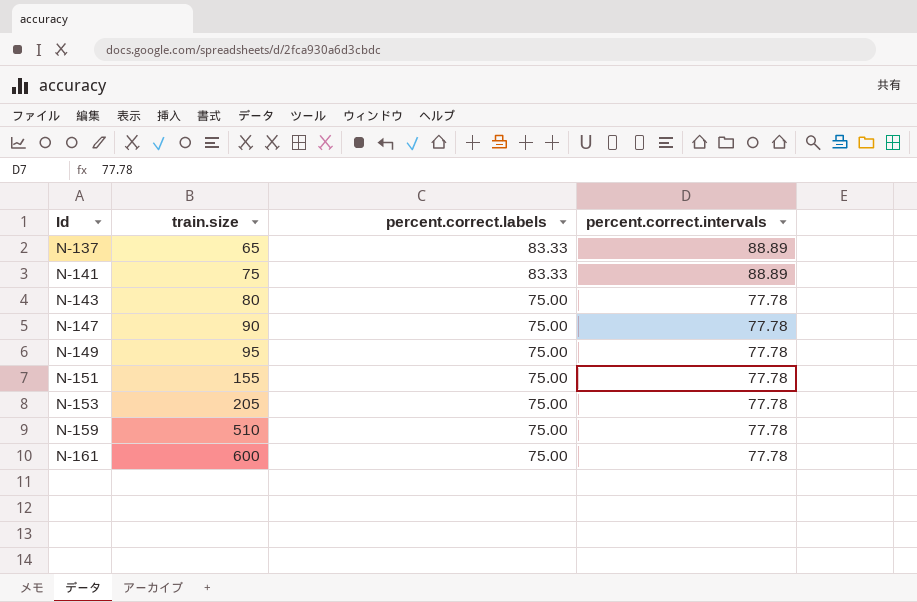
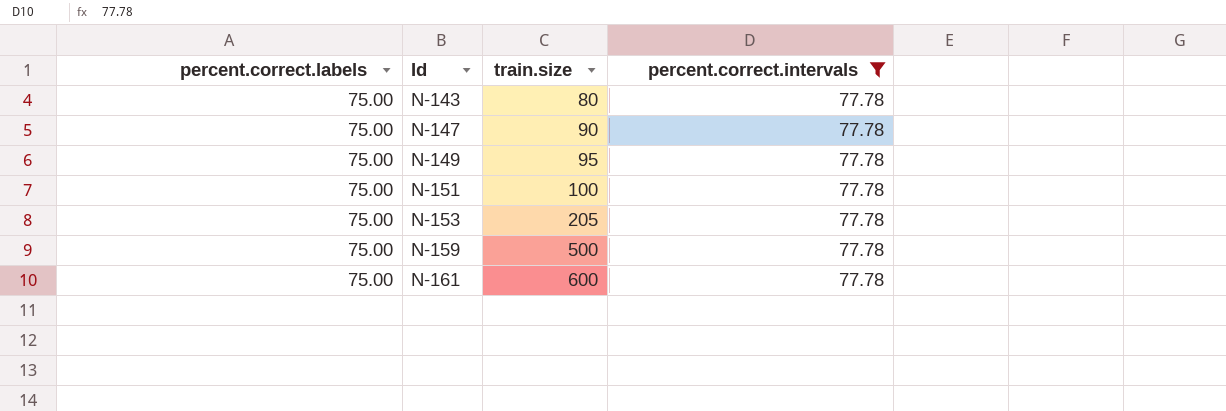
filter: none -> percent.correct.intervals = 77.78
column percent.correct.labels | position: 3 -> 1
N-151 | train.size: 155 -> 100
N-159 | train.size: 510 -> 500

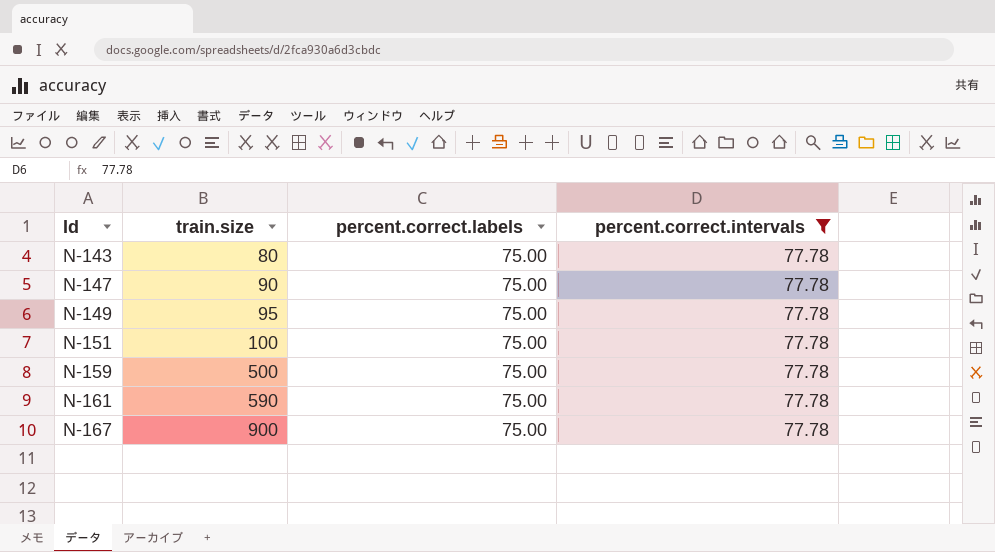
column percent.correct.labels | position: 1 -> 3
row N-153: 75.00 | 205 | 77.78 -> none
N-161 | train.size: 600 -> 590
row N-167: none -> 900 | 75.00 | 77.78

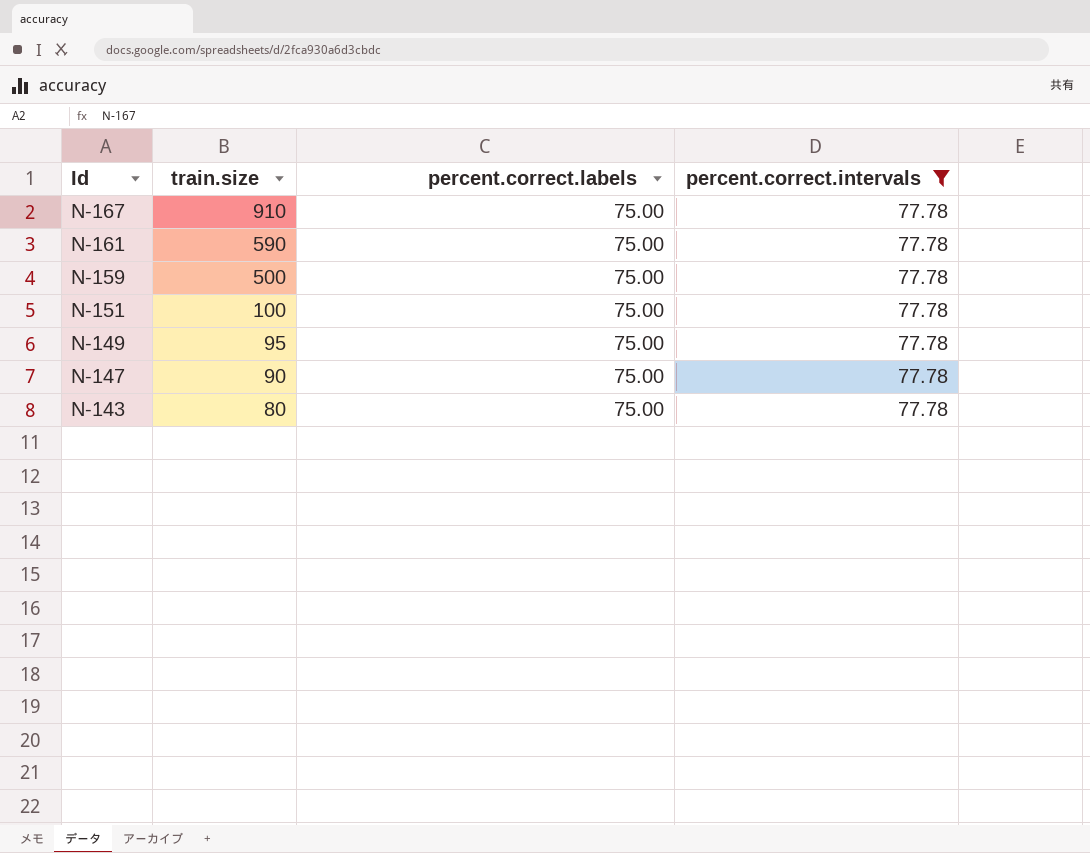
row order: Id ascending -> Id descending
N-167 | train.size: 900 -> 910

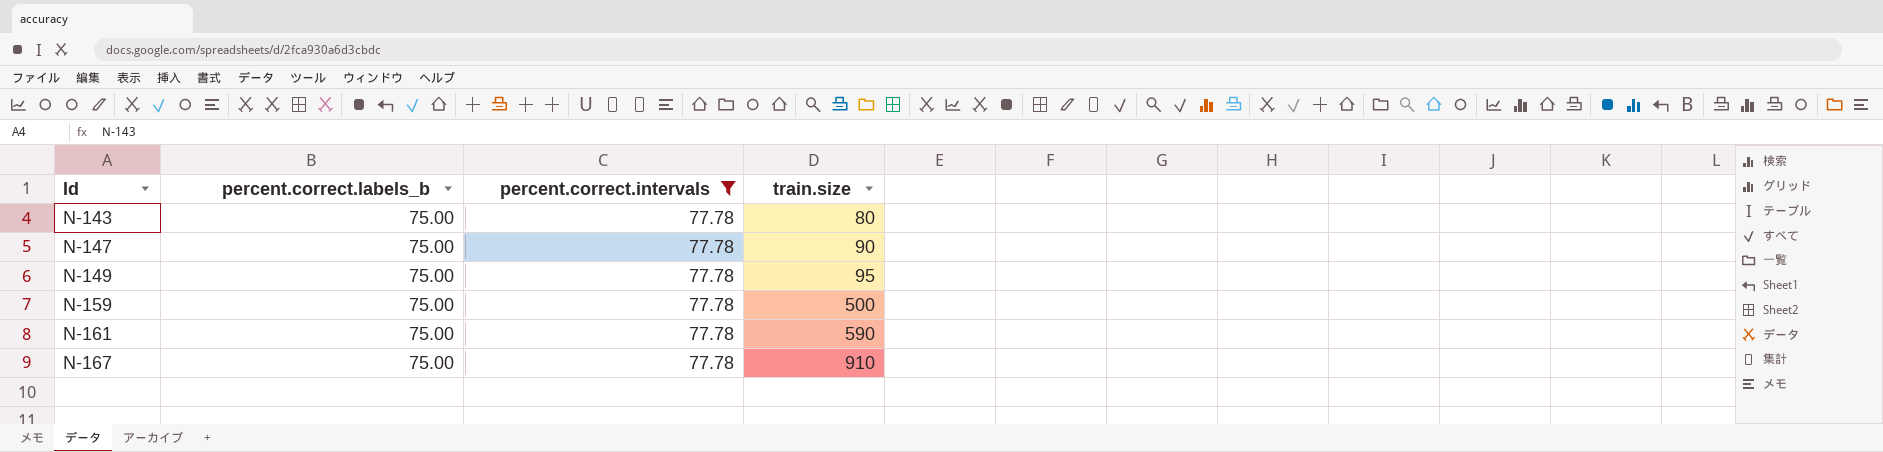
row order: Id descending -> Id ascending
column name: percent.correct.labels -> percent.correct.labels_b
column train.size | position: 2 -> 4
row N-151: 100 | 75.00 | 77.78 -> none

